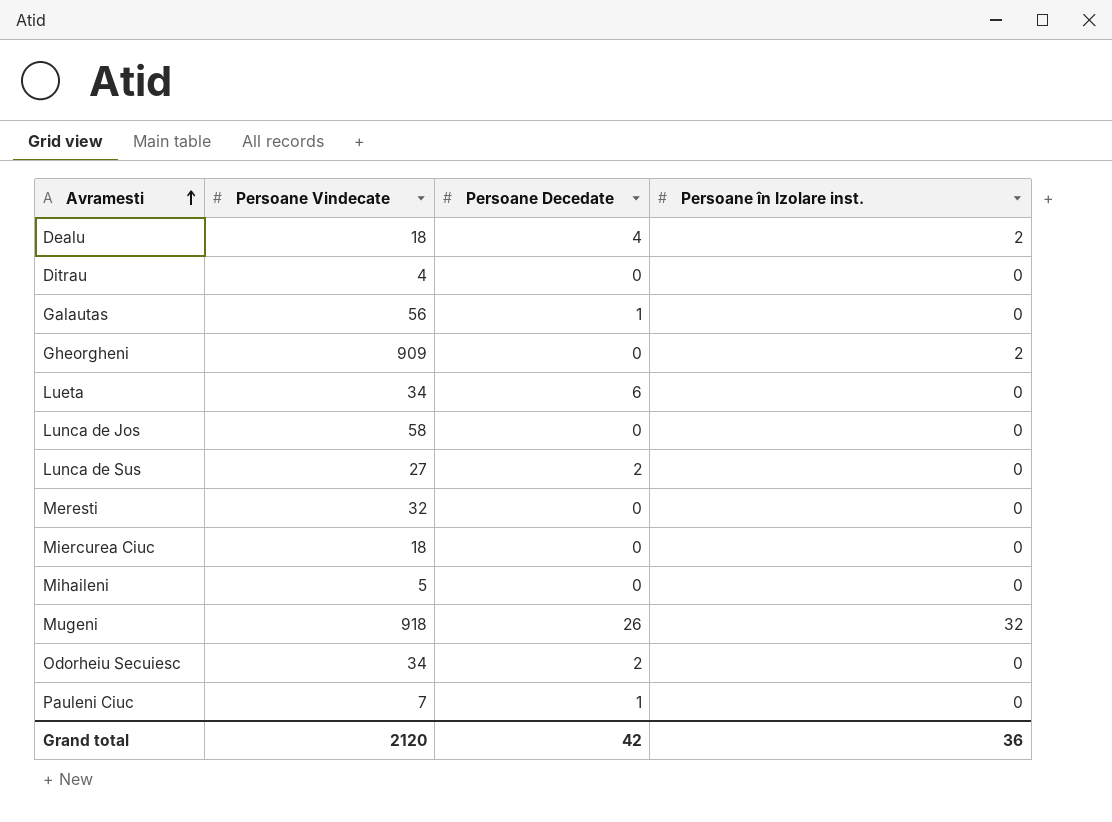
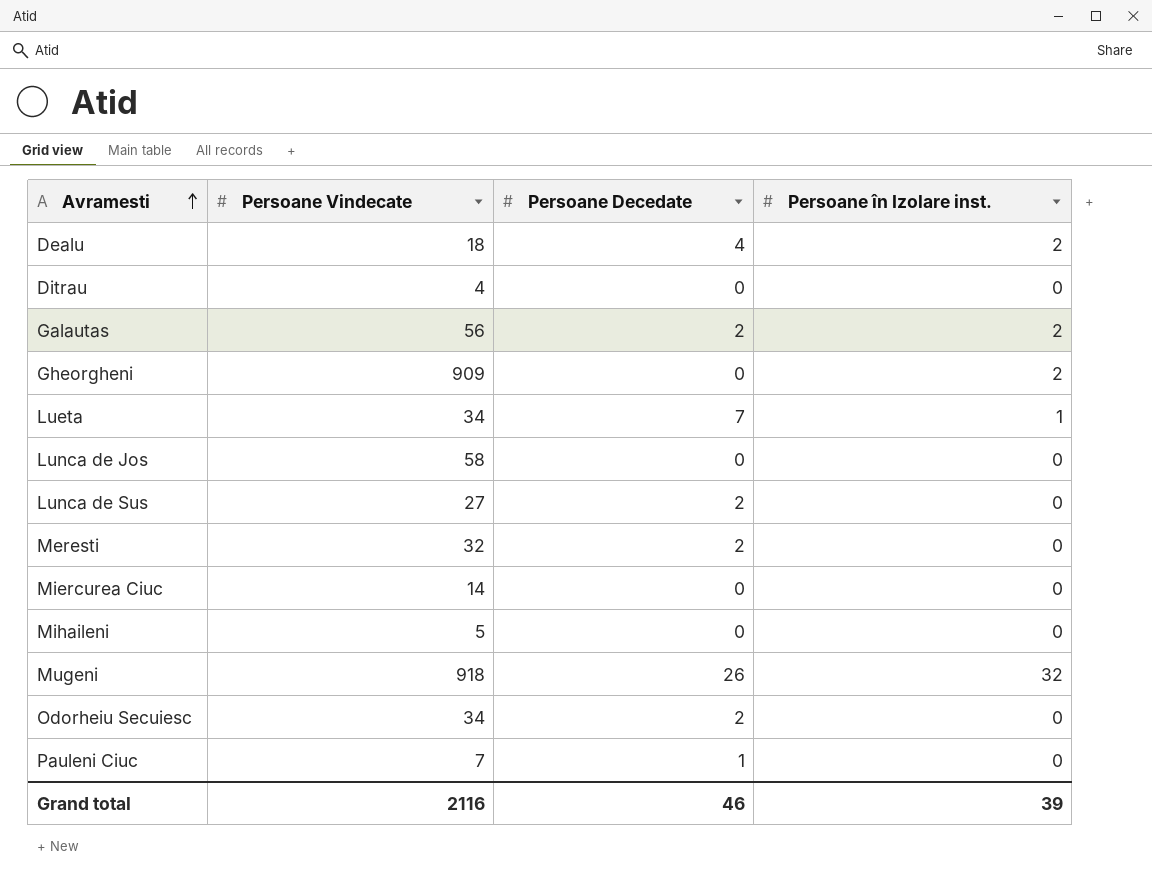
Galautas | Persoane Decedate: 1 -> 2
Galautas | Persoane în Izolare inst.: 0 -> 2
Lueta | Persoane Decedate: 6 -> 7
Lueta | Persoane în Izolare inst.: 0 -> 1
Meresti | Persoane Decedate: 0 -> 2
Miercurea Ciuc | Persoane Vindecate: 18 -> 14
Grand total | Persoane Vindecate: 2120 -> 2116
Grand total | Persoane Decedate: 42 -> 46
Grand total | Persoane în Izolare inst.: 36 -> 39

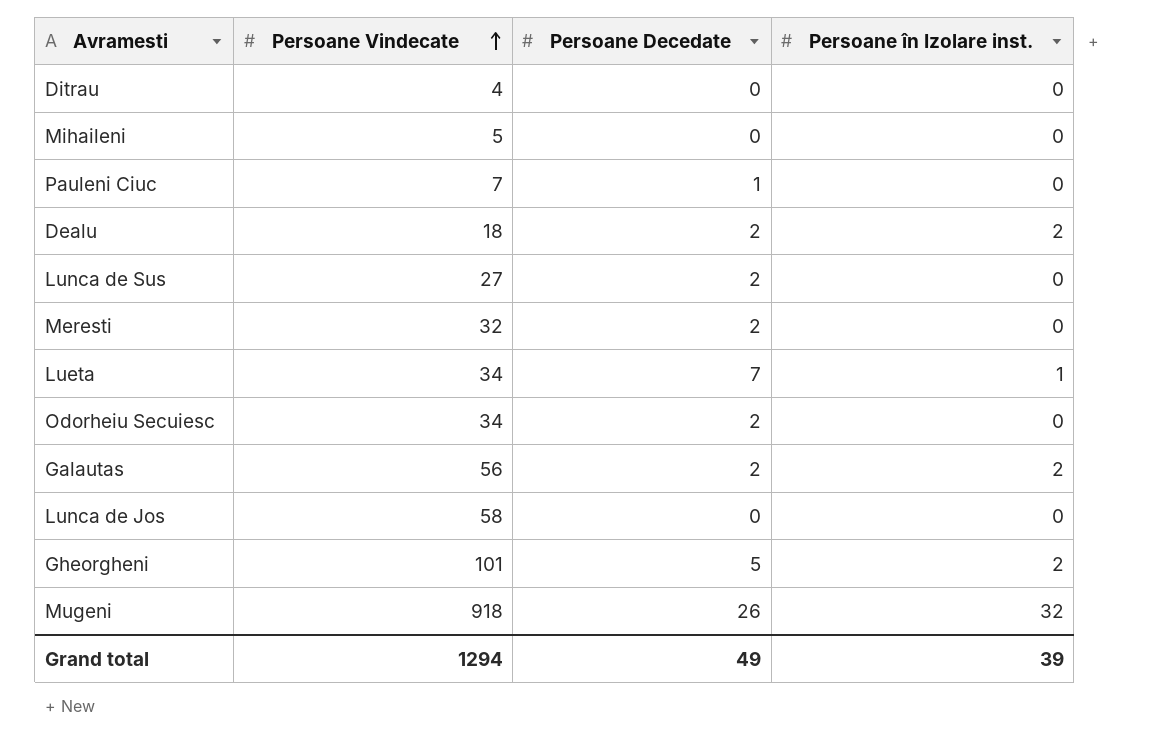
row order: Avramesti ascending -> Persoane Vindecate ascending
row Miercurea Ciuc: 14 | 0 | 0 -> none
Dealu | Persoane Decedate: 4 -> 2
Gheorgheni | Persoane Vindecate: 909 -> 101
Gheorgheni | Persoane Decedate: 0 -> 5
Grand total | Persoane Vindecate: 2116 -> 1294
Grand total | Persoane Decedate: 46 -> 49

